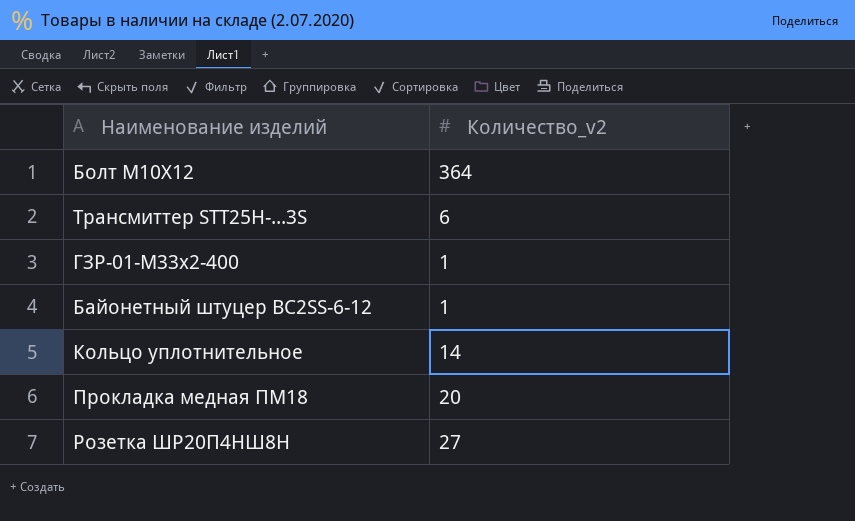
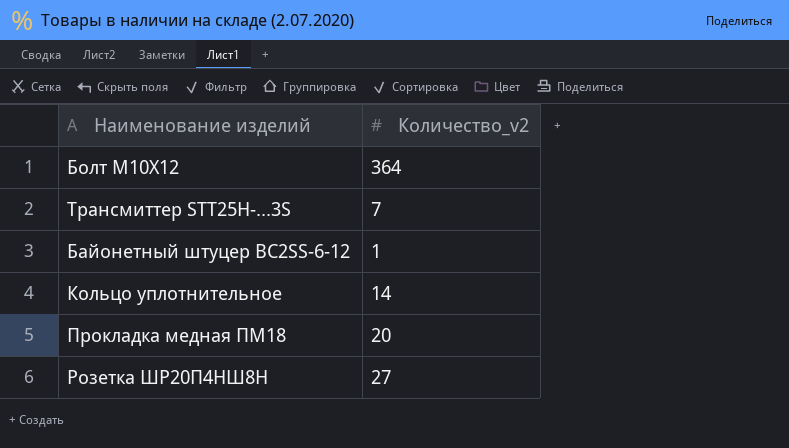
row ГЗР-01-М33x2-400: 1 -> none
Трансмиттер STT25H-...3S | Количество_v2: 6 -> 7

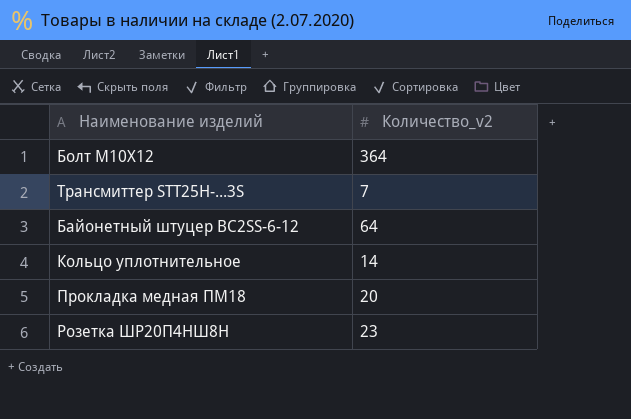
Байонетный штуцер BC2SS-6-12 | Количество_v2: 1 -> 64
Розетка ШР20П4НШ8Н | Количество_v2: 27 -> 23

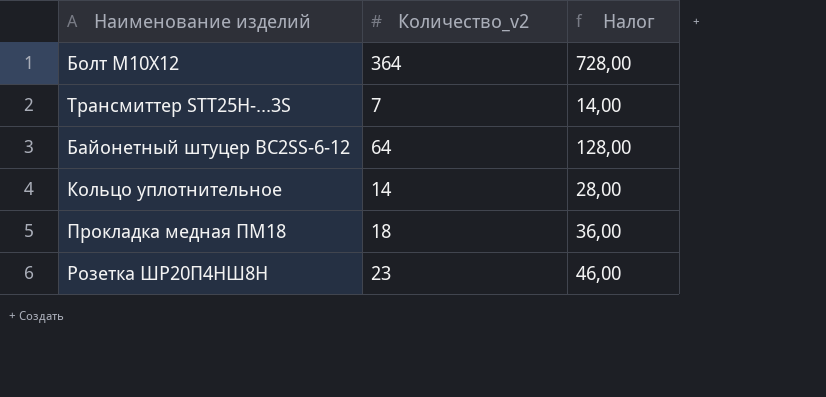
column Налог | formula: none -> [Количество_v2] * 2
Прокладка медная ПМ18 | Количество_v2: 20 -> 18

